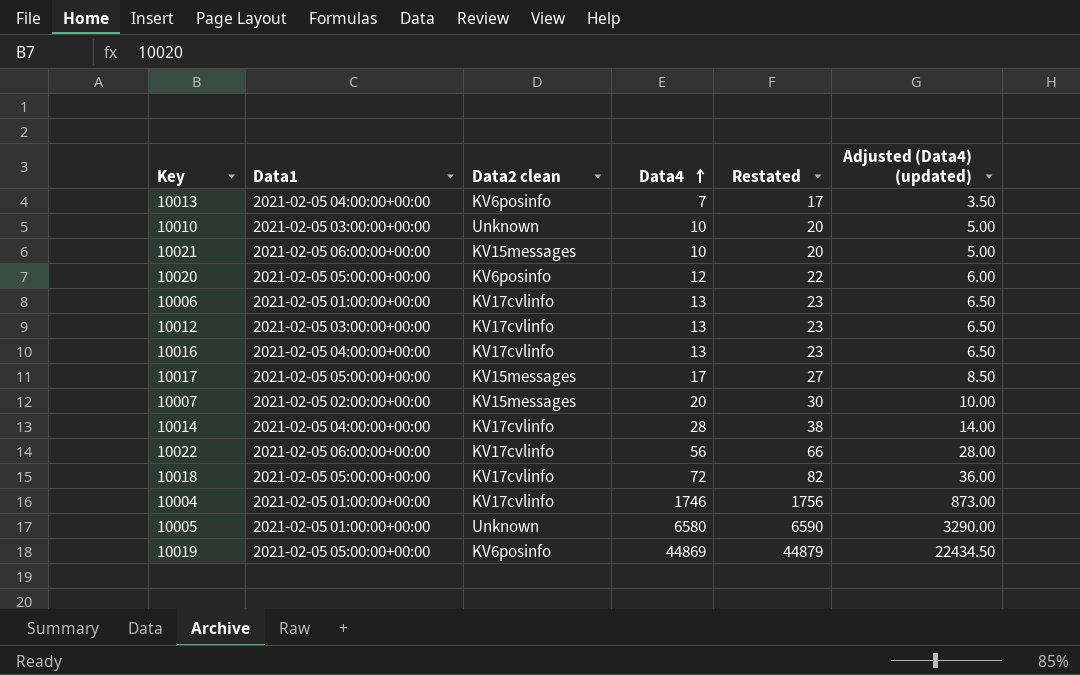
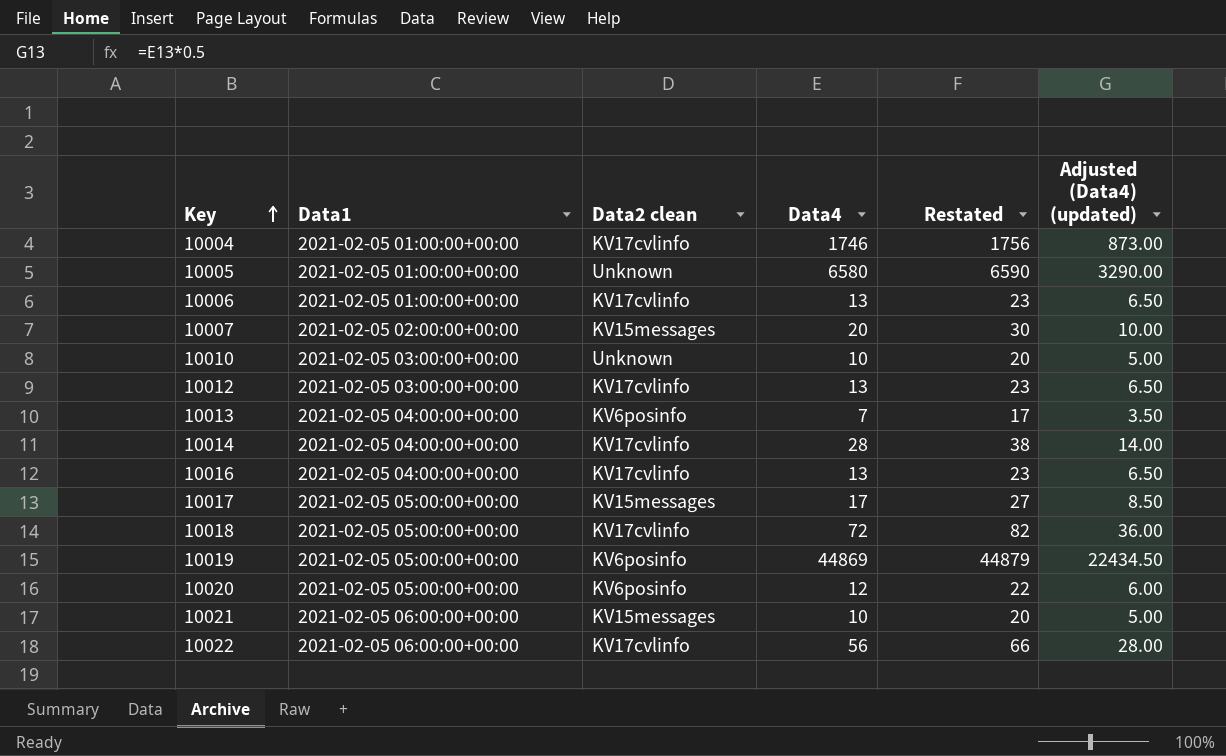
row order: Data4 ascending -> Key ascending

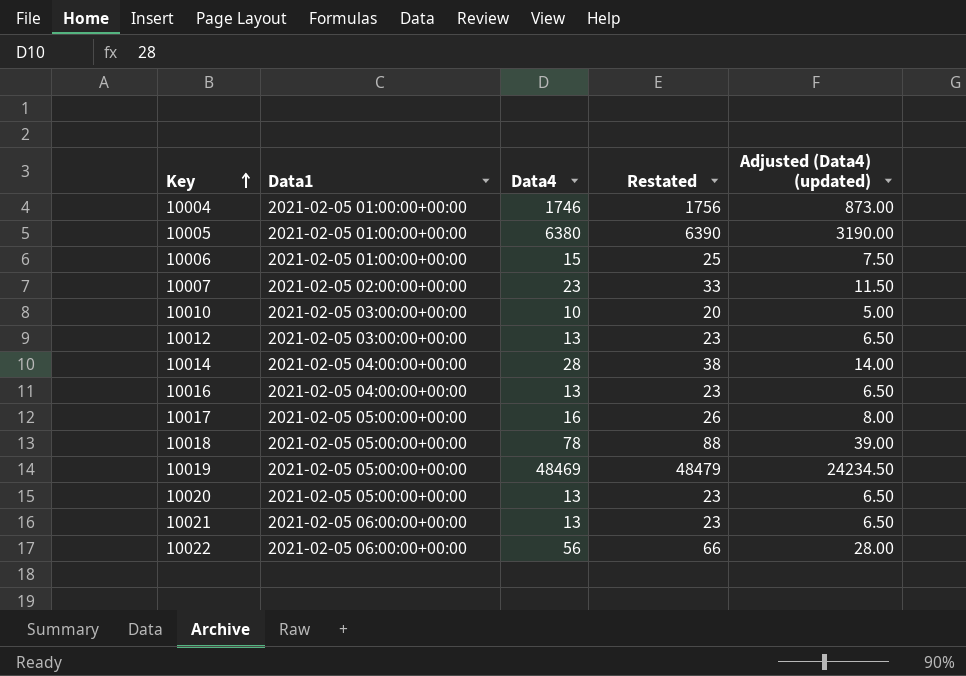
column Data2 clean | position: 3 -> none
row 10013: 2021-02-05 04:00:00+00:00 | KV6posinfo | 7 | 17 | 3.50 -> none
10005 | Data4: 6580 -> 6380
10005 | Restated: 6590 -> 6390
10005 | Adjusted (Data4) (updated): 3290.00 -> 3190.00
10006 | Data4: 13 -> 15
10006 | Restated: 23 -> 25
10006 | Adjusted (Data4) (updated): 6.50 -> 7.50
10007 | Data4: 20 -> 23
10007 | Restated: 30 -> 33
10007 | Adjusted (Data4) (updated): 10.00 -> 11.50
10017 | Data4: 17 -> 16
10017 | Restated: 27 -> 26
10017 | Adjusted (Data4) (updated): 8.50 -> 8.00
10018 | Data4: 72 -> 78
10018 | Restated: 82 -> 88
10018 | Adjusted (Data4) (updated): 36.00 -> 39.00
10019 | Data4: 44869 -> 48469
10019 | Restated: 44879 -> 48479
10019 | Adjusted (Data4) (updated): 22434.50 -> 24234.50
10020 | Data4: 12 -> 13
10020 | Restated: 22 -> 23
10020 | Adjusted (Data4) (updated): 6.00 -> 6.50
10021 | Data4: 10 -> 13
10021 | Restated: 20 -> 23
10021 | Adjusted (Data4) (updated): 5.00 -> 6.50

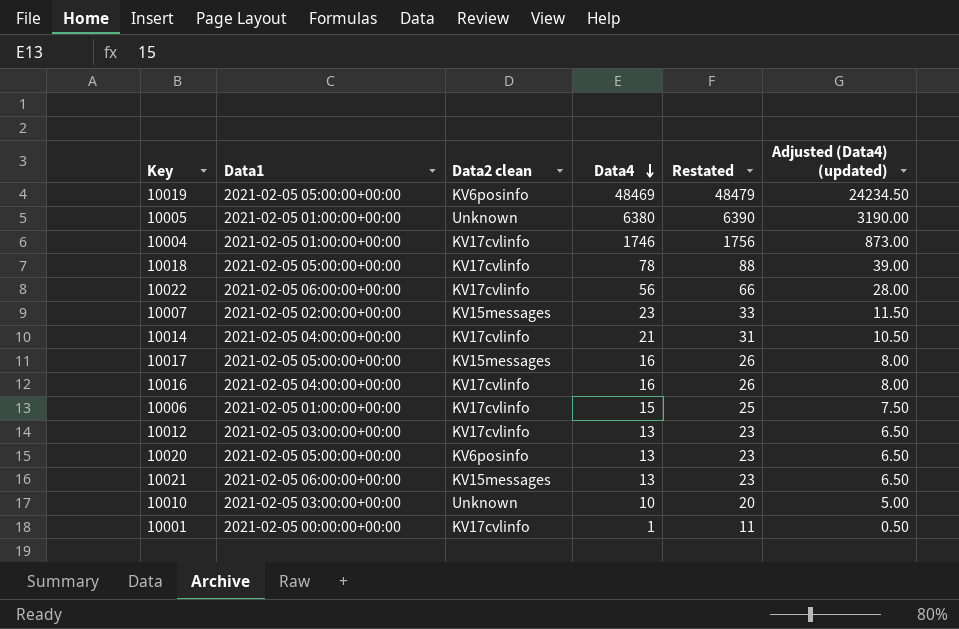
row order: Key ascending -> Data4 descending
column Data2 clean | position: none -> 3
10014 | Data4: 28 -> 21
10014 | Restated: 38 -> 31
10014 | Adjusted (Data4) (updated): 14.00 -> 10.50
10016 | Data4: 13 -> 16
10016 | Restated: 23 -> 26
10016 | Adjusted (Data4) (updated): 6.50 -> 8.00
row 10001: none -> 2021-02-05 00:00:00+00:00 | KV17cvlinfo | 1 | 11 | 0.50

